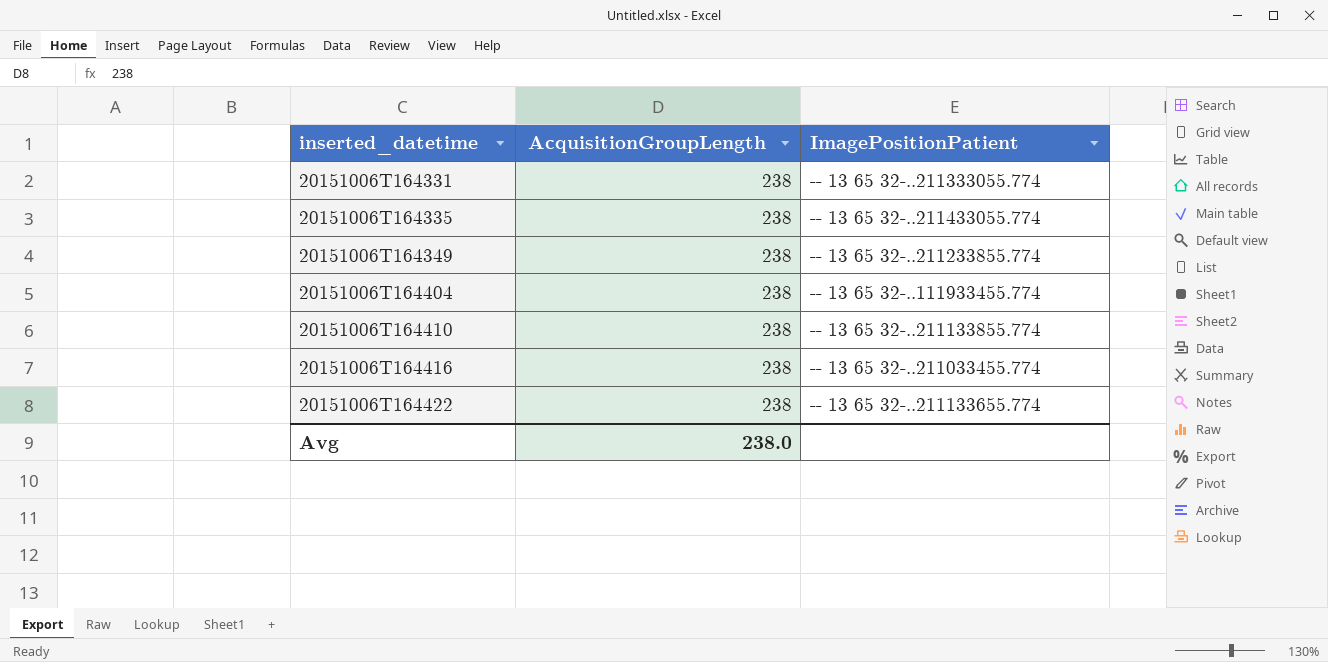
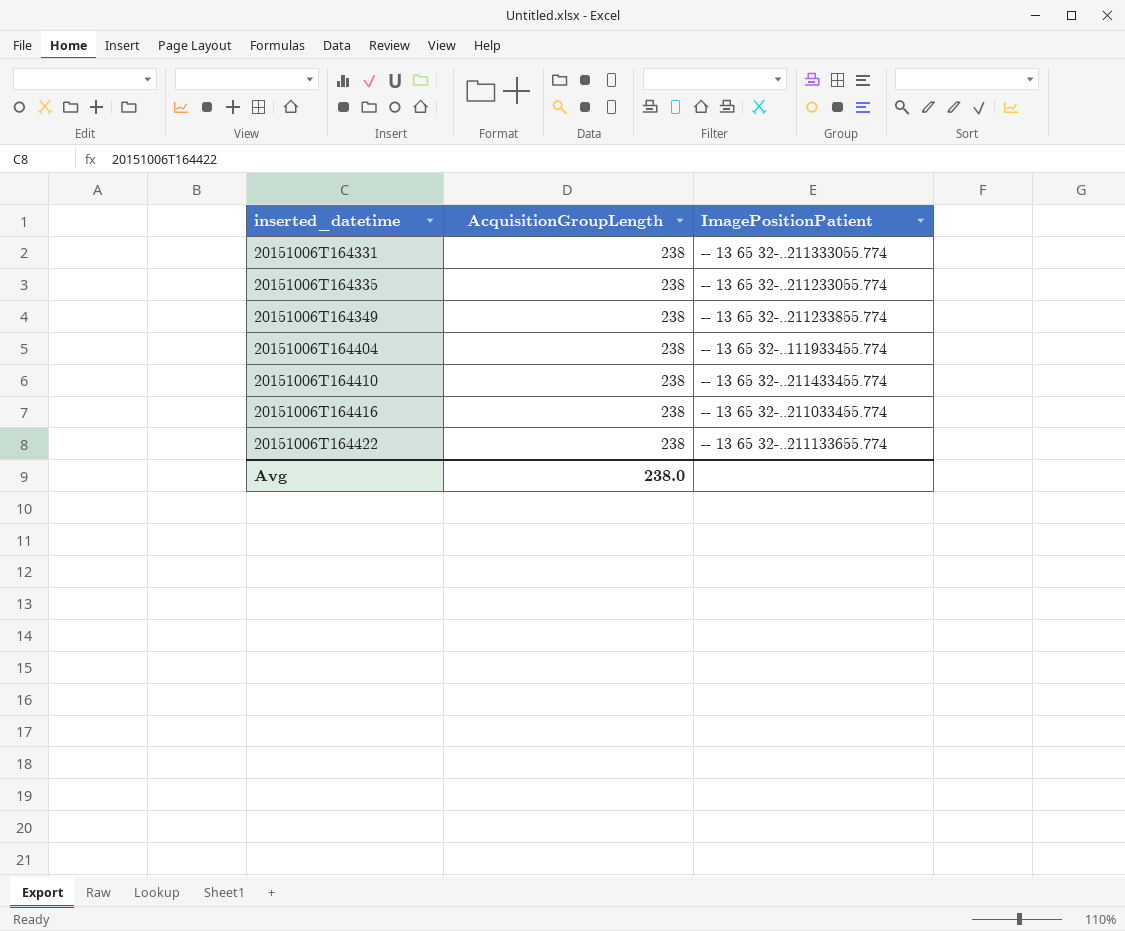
20151006T164335 | ImagePositionPatient: -- 13 65 32-..211433055.774 -> -- 13 65 32-..211233055.774
20151006T164410 | ImagePositionPatient: -- 13 65 32-..211133855.774 -> -- 13 65 32-..211433455.774

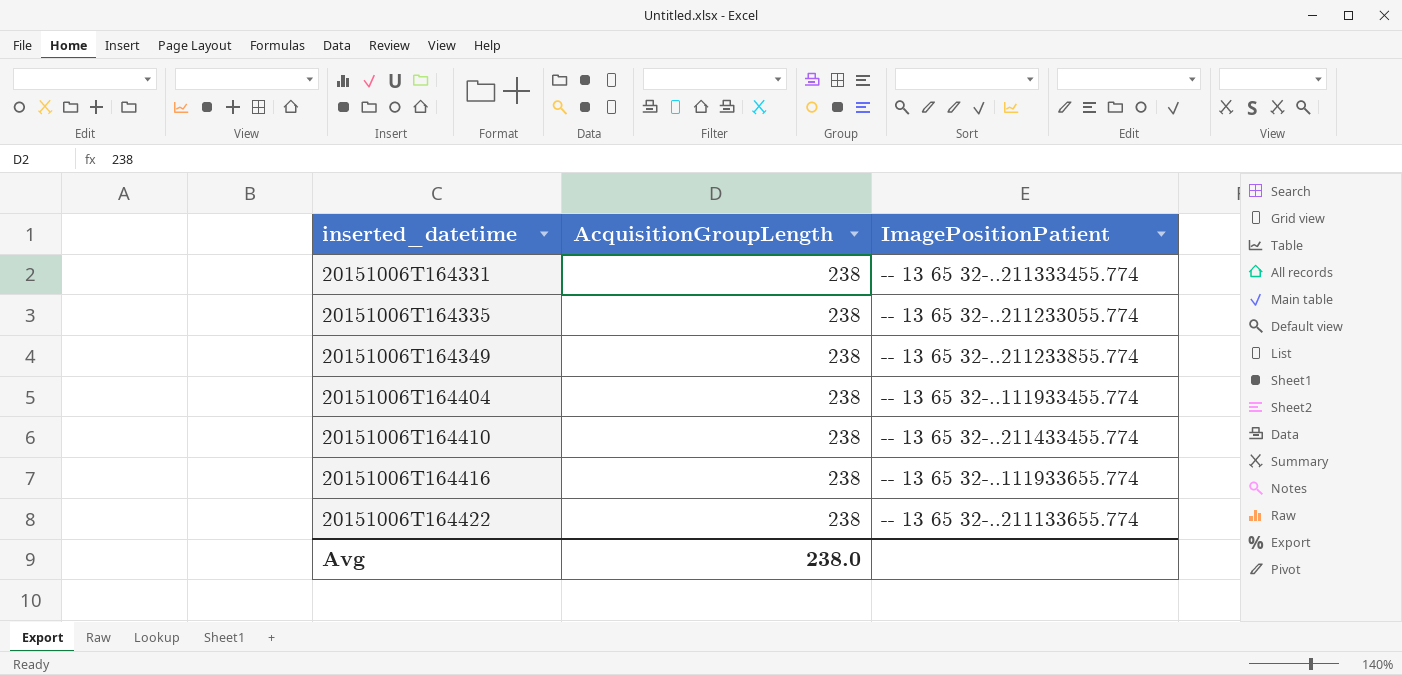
20151006T164331 | ImagePositionPatient: -- 13 65 32-..211333055.774 -> -- 13 65 32-..211333455.774
20151006T164416 | ImagePositionPatient: -- 13 65 32-..211033455.774 -> -- 13 65 32-..111933655.774

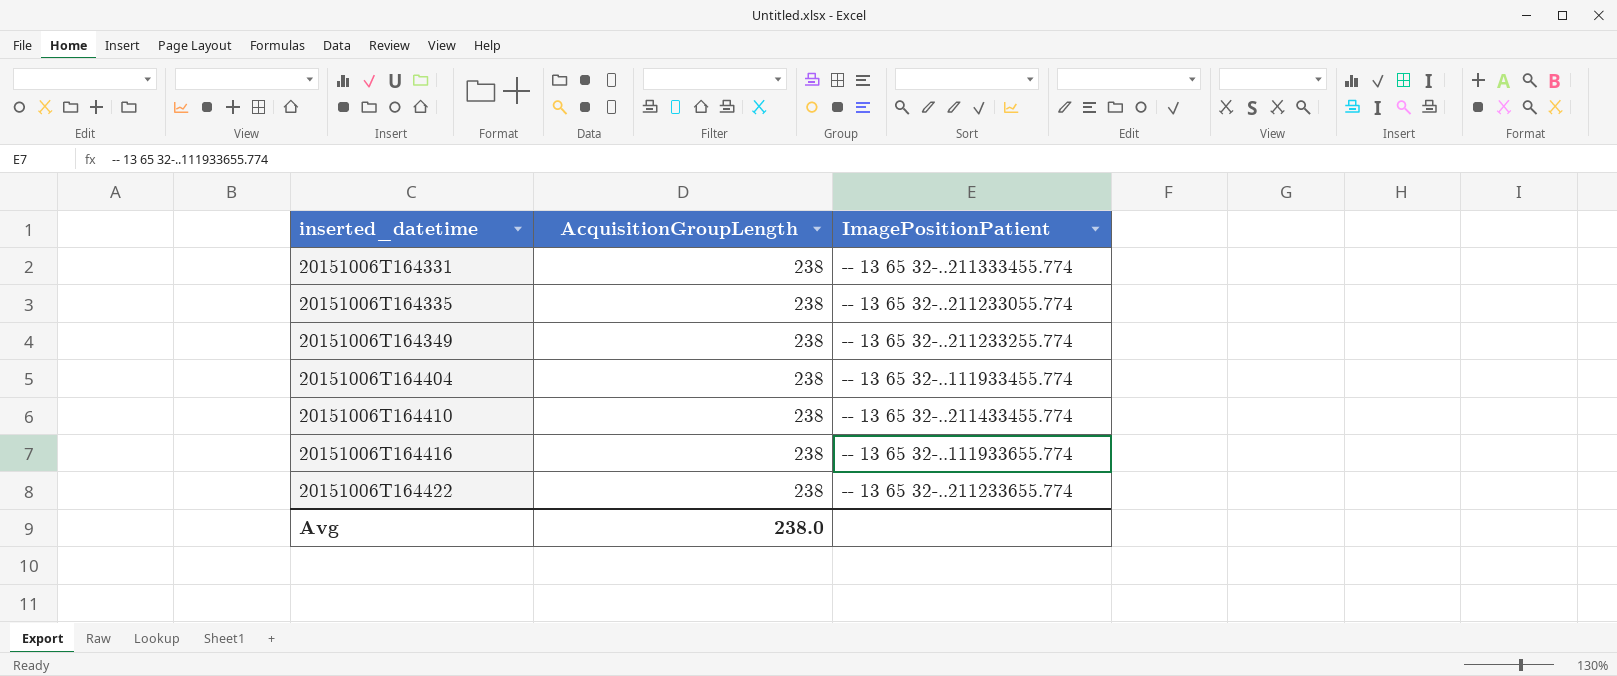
20151006T164349 | ImagePositionPatient: -- 13 65 32-..211233855.774 -> -- 13 65 32-..211233255.774
20151006T164422 | ImagePositionPatient: -- 13 65 32-..211133655.774 -> -- 13 65 32-..211233655.774

